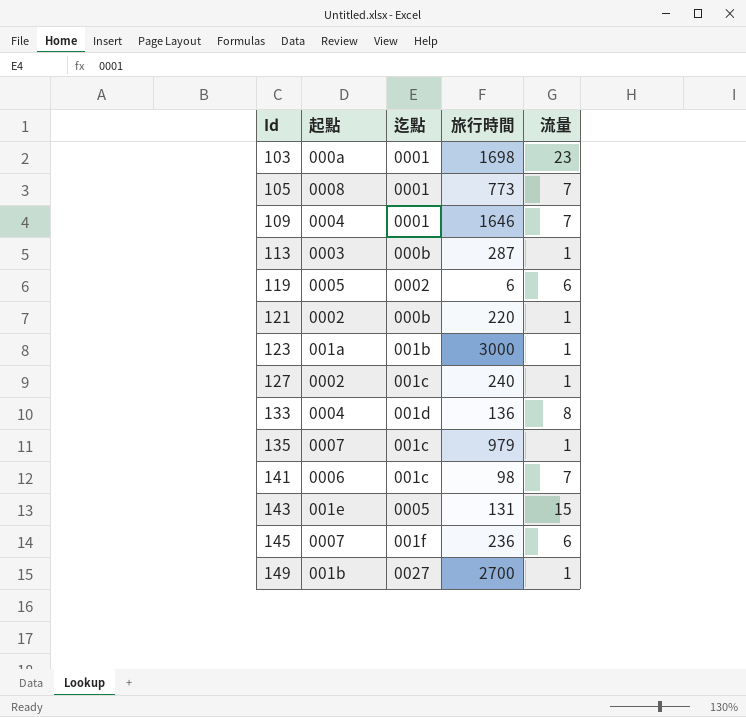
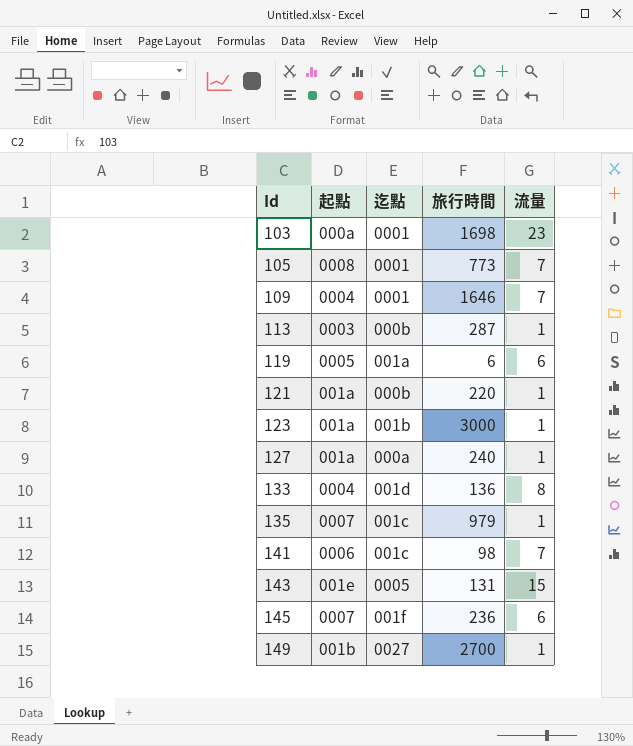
119 | 迄點: 0002 -> 001a
121 | 起點: 0002 -> 001a
127 | 起點: 0002 -> 001a
127 | 迄點: 001c -> 000a

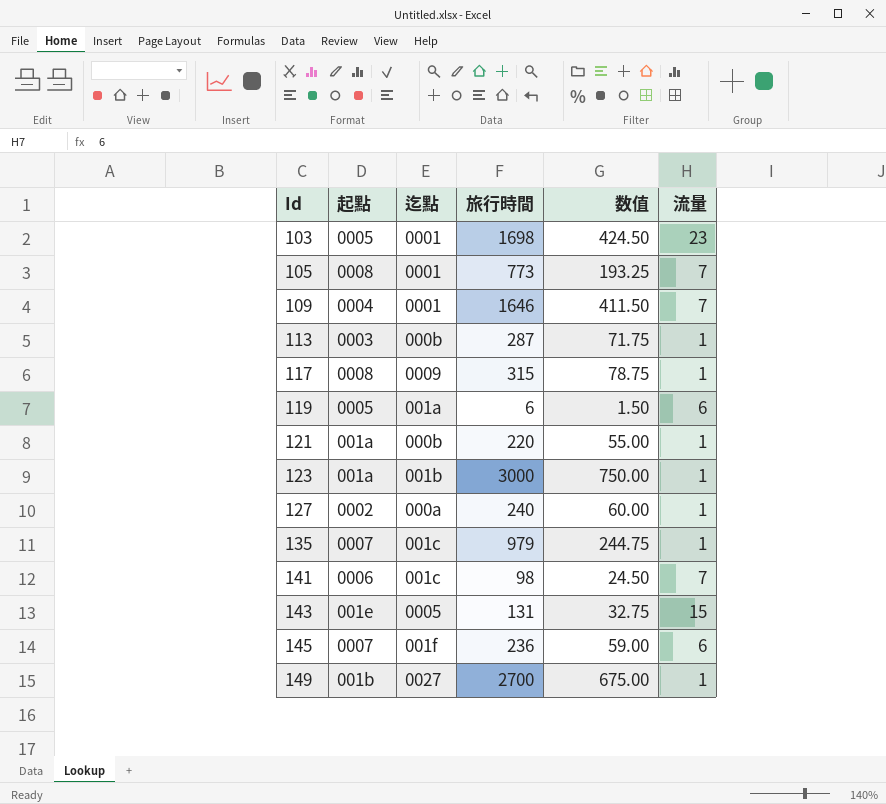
column 数值 | formula: none -> [旅行時間] * 0.25
row 133: 0004 | 001d | 136 | 8 -> none
103 | 起點: 000a -> 0005
row 117: none -> 0008 | 0009 | 315 | 78.75 | 1
127 | 起點: 001a -> 0002

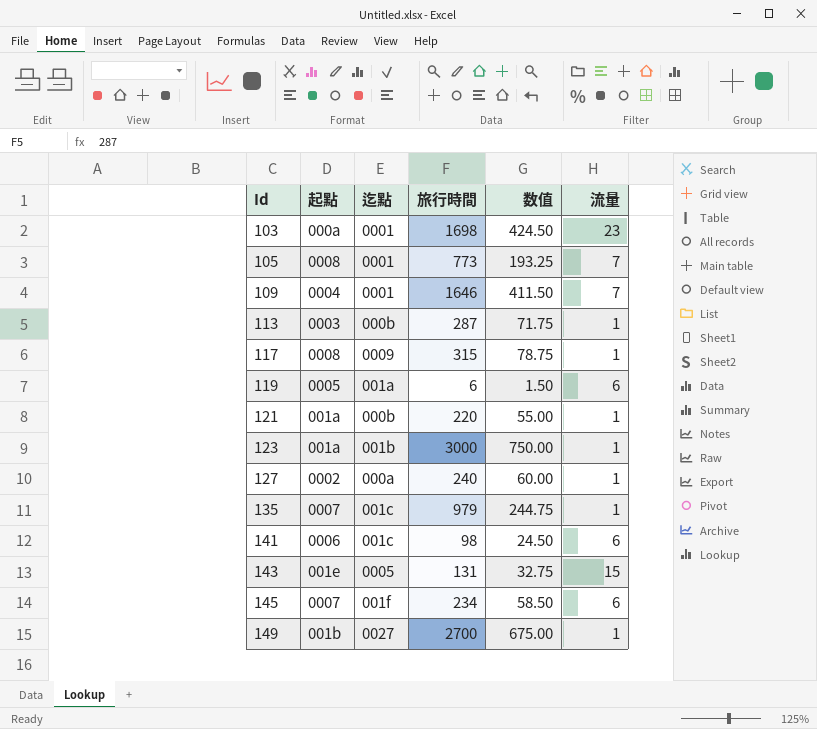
103 | 起點: 0005 -> 000a
141 | 流量: 7 -> 6
145 | 旅行時間: 236 -> 234
145 | 数值: 59.00 -> 58.50

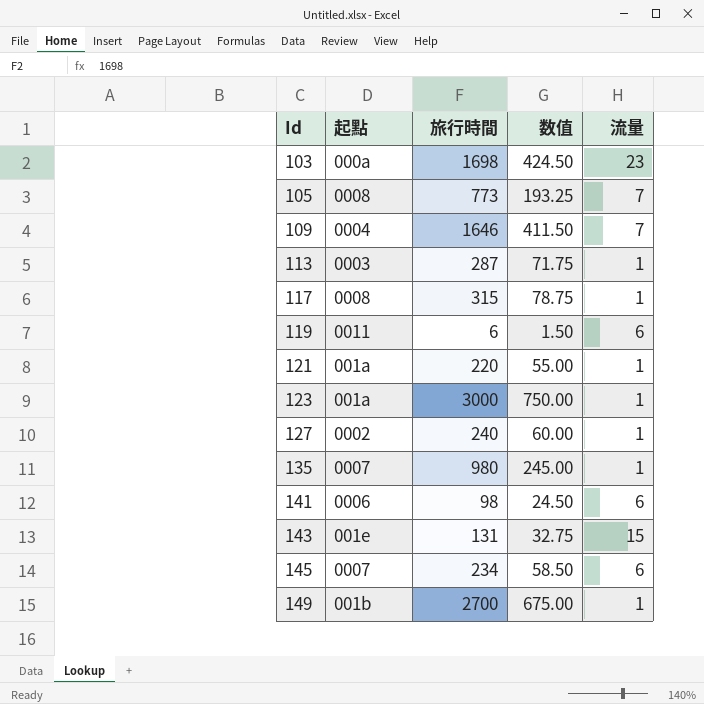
column 迄點 | position: 3 -> none
119 | 起點: 0005 -> 0011
135 | 旅行時間: 979 -> 980
135 | 数值: 244.75 -> 245.00

